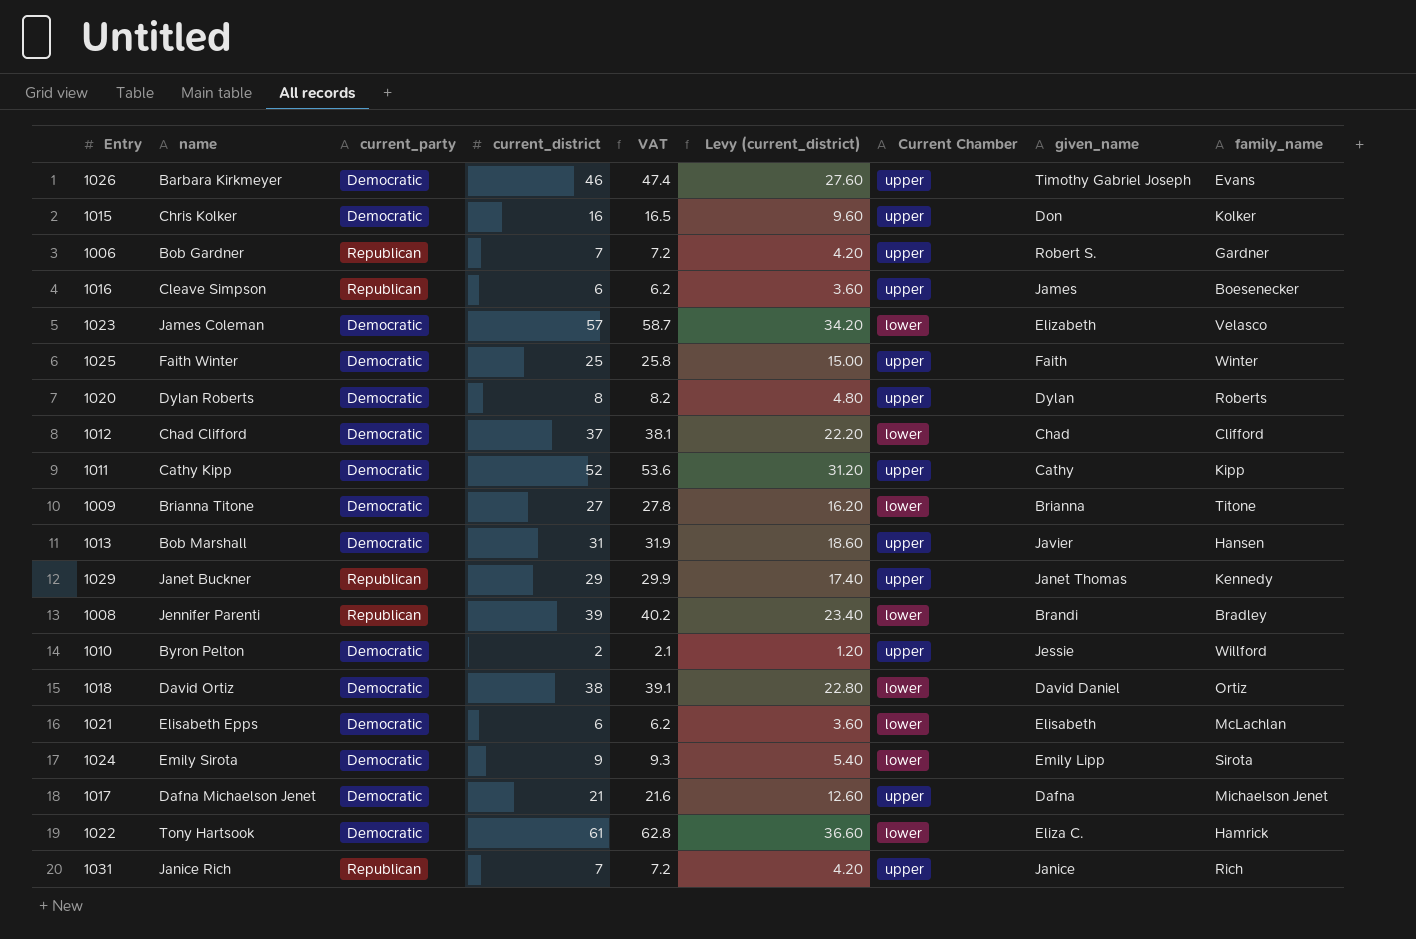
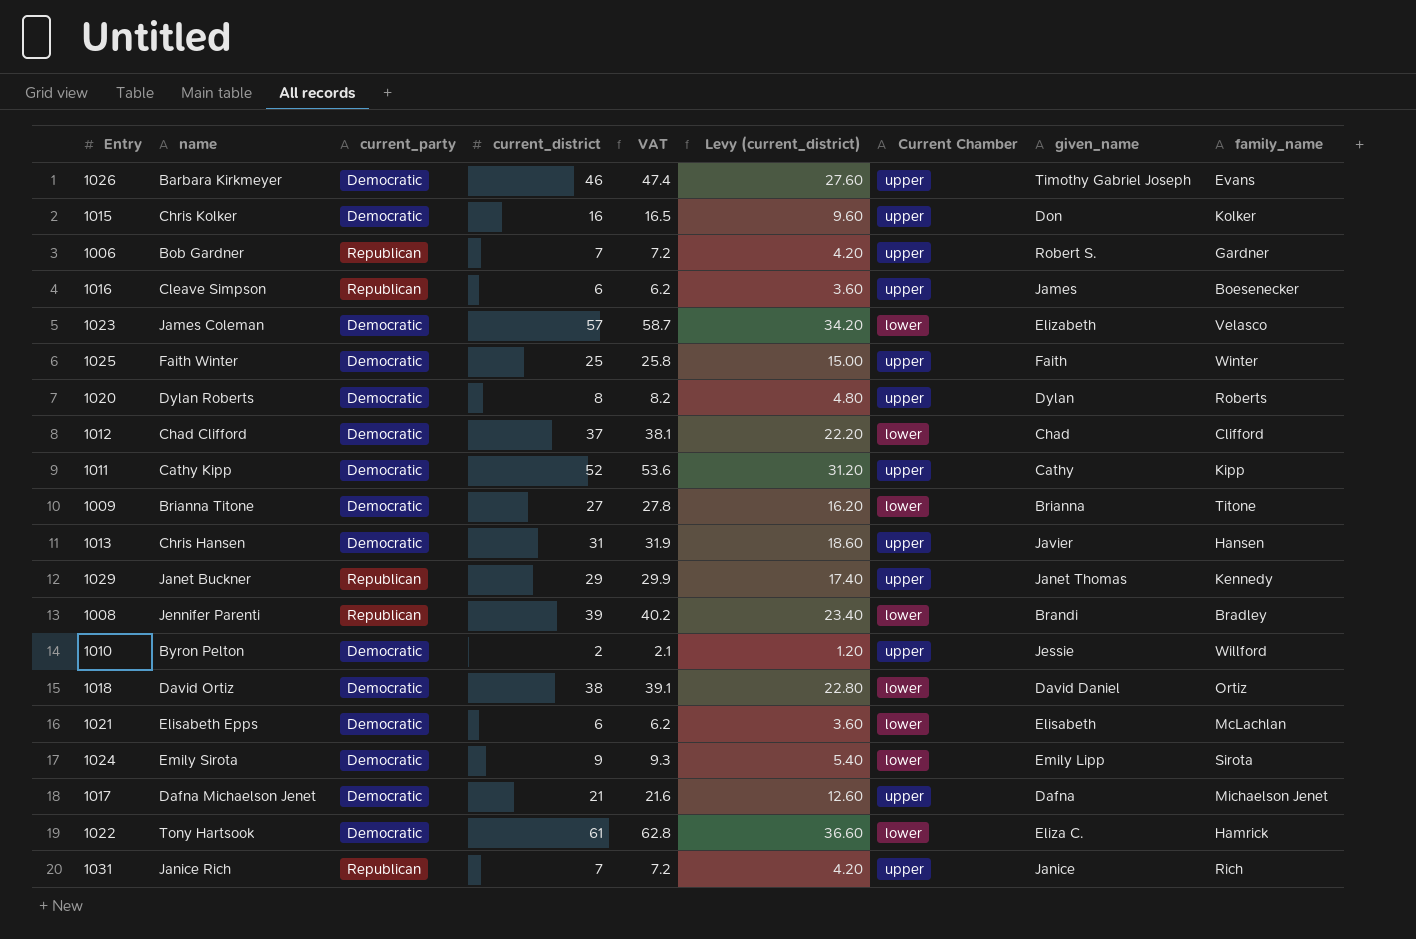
1013 | name: Bob Marshall -> Chris Hansen

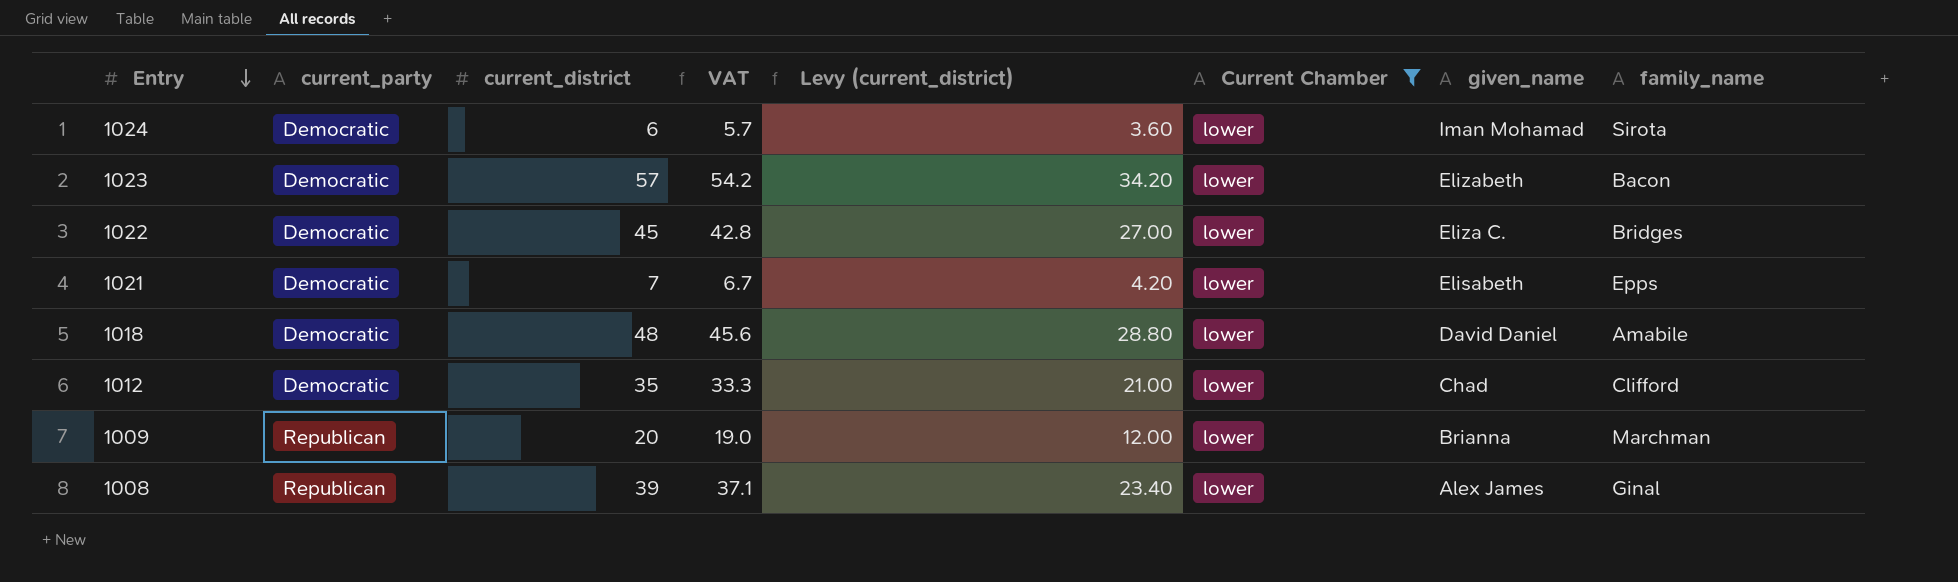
filter: none -> Current Chamber = lower
row order: none -> Entry descending
column name | position: 2 -> none
column VAT | formula: [current_district] * 1.03 -> [current_district] * 0.95
1024 | current_district: 9 -> 6
1024 | Levy (current_district): 5.40 -> 3.60
1024 | given_name: Emily Lipp -> Iman Mohamad
1023 | family_name: Velasco -> Bacon
1022 | current_district: 61 -> 45
1022 | Levy (current_district): 36.60 -> 27.00
1022 | family_name: Hamrick -> Bridges
1021 | current_district: 6 -> 7
1021 | Levy (current_district): 3.60 -> 4.20
1021 | family_name: McLachlan -> Epps
1018 | current_district: 38 -> 48
1018 | Levy (current_district): 22.80 -> 28.80
1018 | family_name: Ortiz -> Amabile
1012 | current_district: 37 -> 35
1012 | Levy (current_district): 22.20 -> 21.00
1009 | current_party: Democratic -> Republican
1009 | current_district: 27 -> 20
1009 | Levy (current_district): 16.20 -> 12.00
1009 | family_name: Titone -> Marchman
1008 | given_name: Brandi -> Alex James
1008 | family_name: Bradley -> Ginal

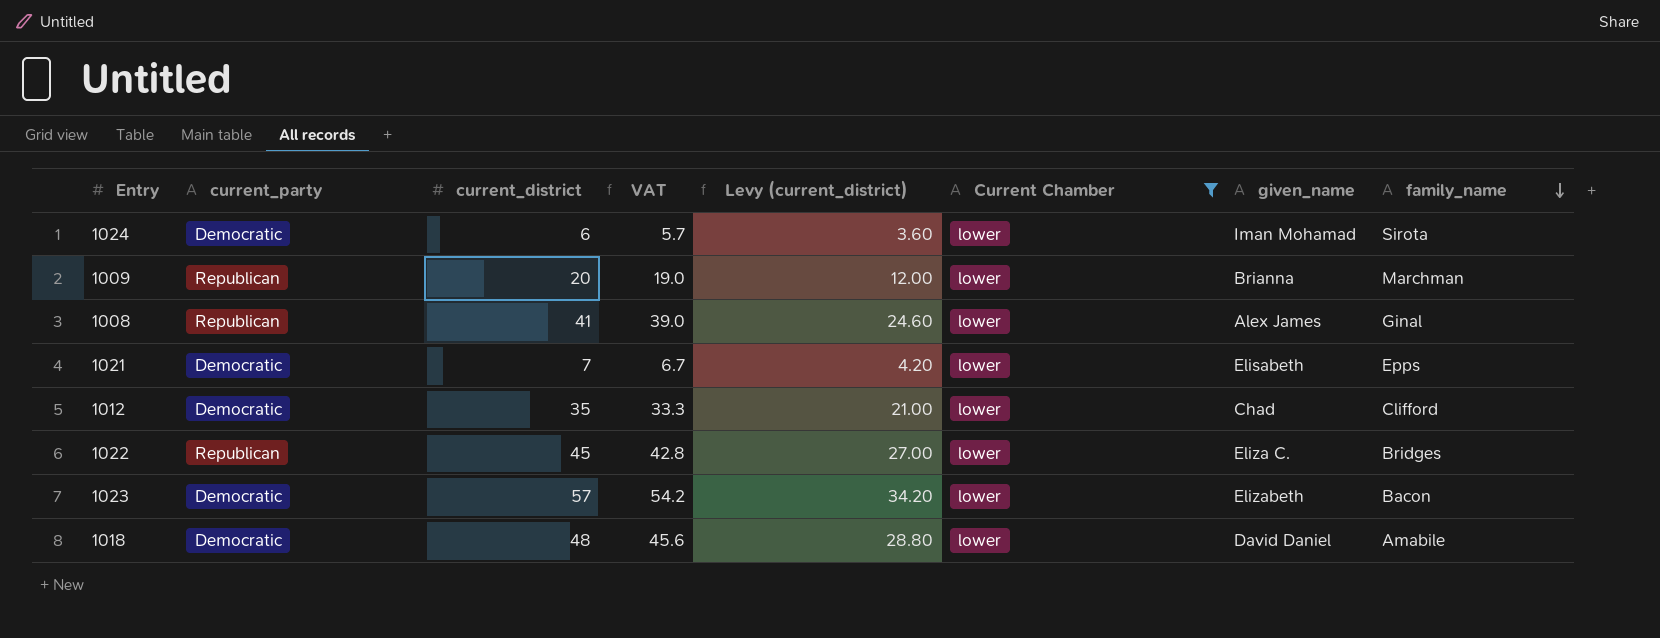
row order: Entry descending -> family_name descending
1008 | current_district: 39 -> 41
1008 | VAT: 37.1 -> 39.0
1008 | Levy (current_district): 23.40 -> 24.60
1022 | current_party: Democratic -> Republican

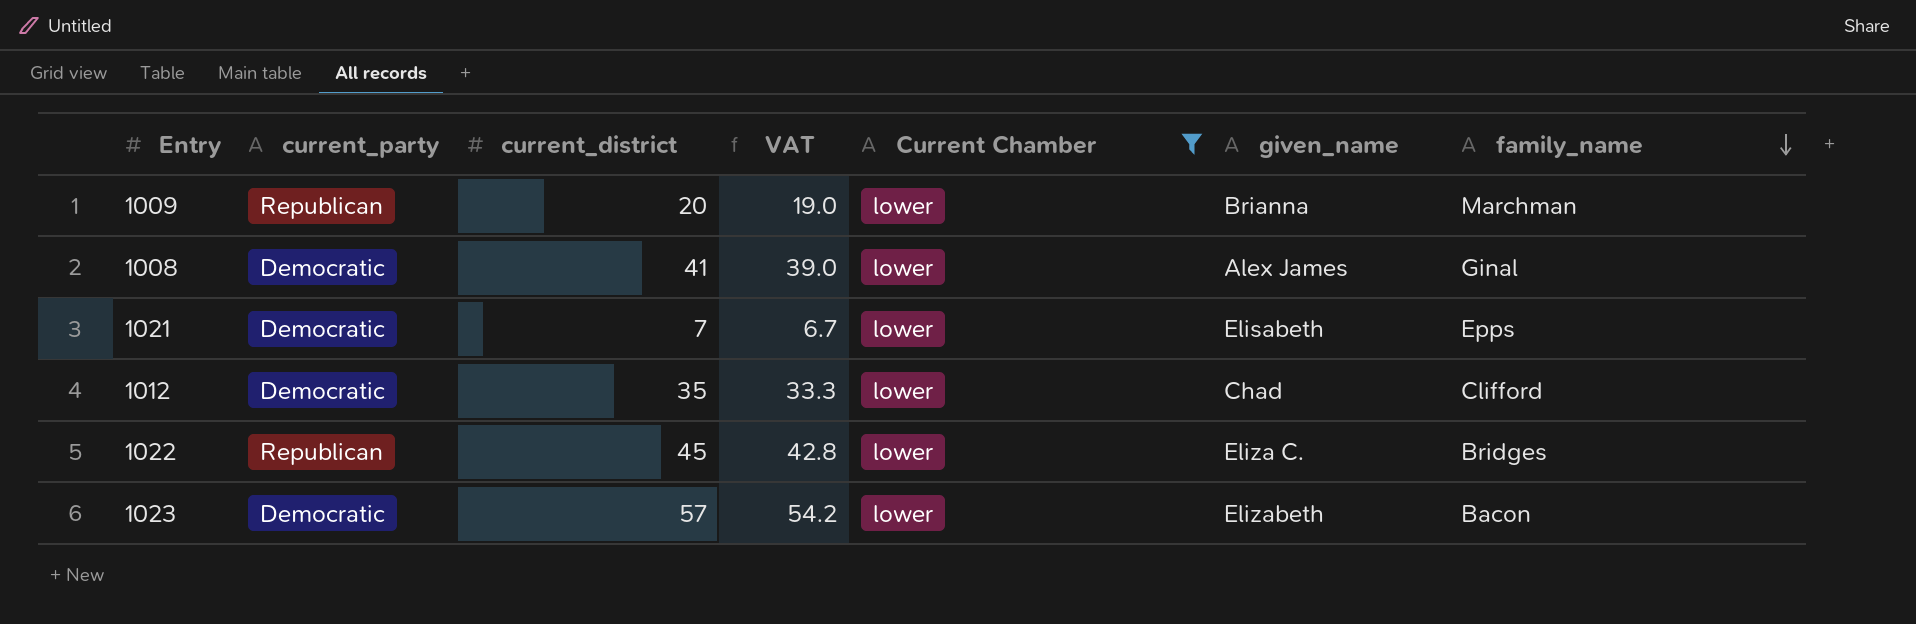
column Levy (current_district) | formula: [current_district] * 0.6 -> none
row 1024: Democratic | 6 | 5.7 | 3.60 | lower | Iman Mohamad | Sirota -> none
row 1018: Democratic | 48 | 45.6 | 28.80 | lower | David Daniel | Amabile -> none
1008 | current_party: Republican -> Democratic

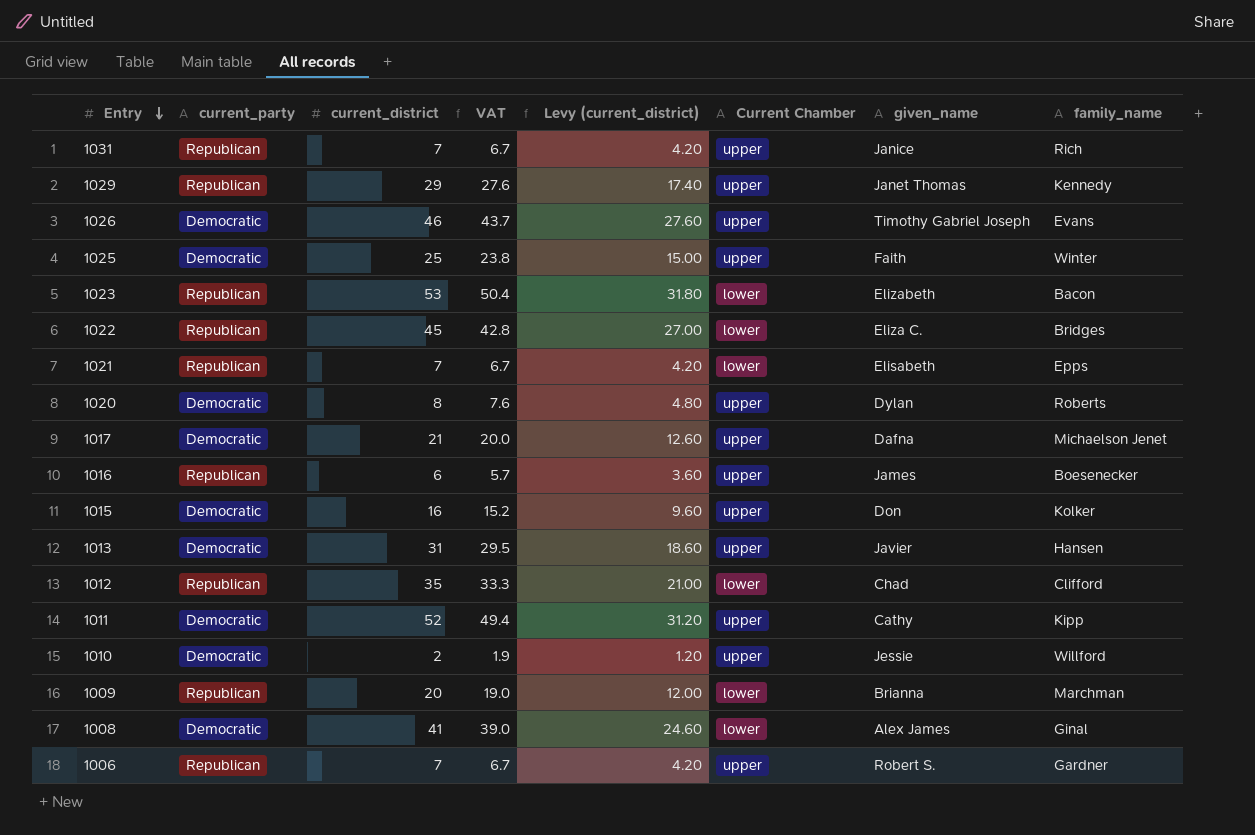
filter: Current Chamber = lower -> none
row order: family_name descending -> Entry descending
column Levy (current_district) | formula: none -> [current_district] * 0.6
1023 | current_party: Democratic -> Republican
1023 | current_district: 57 -> 53
1023 | VAT: 54.2 -> 50.4
1021 | current_party: Democratic -> Republican
1012 | current_party: Democratic -> Republican

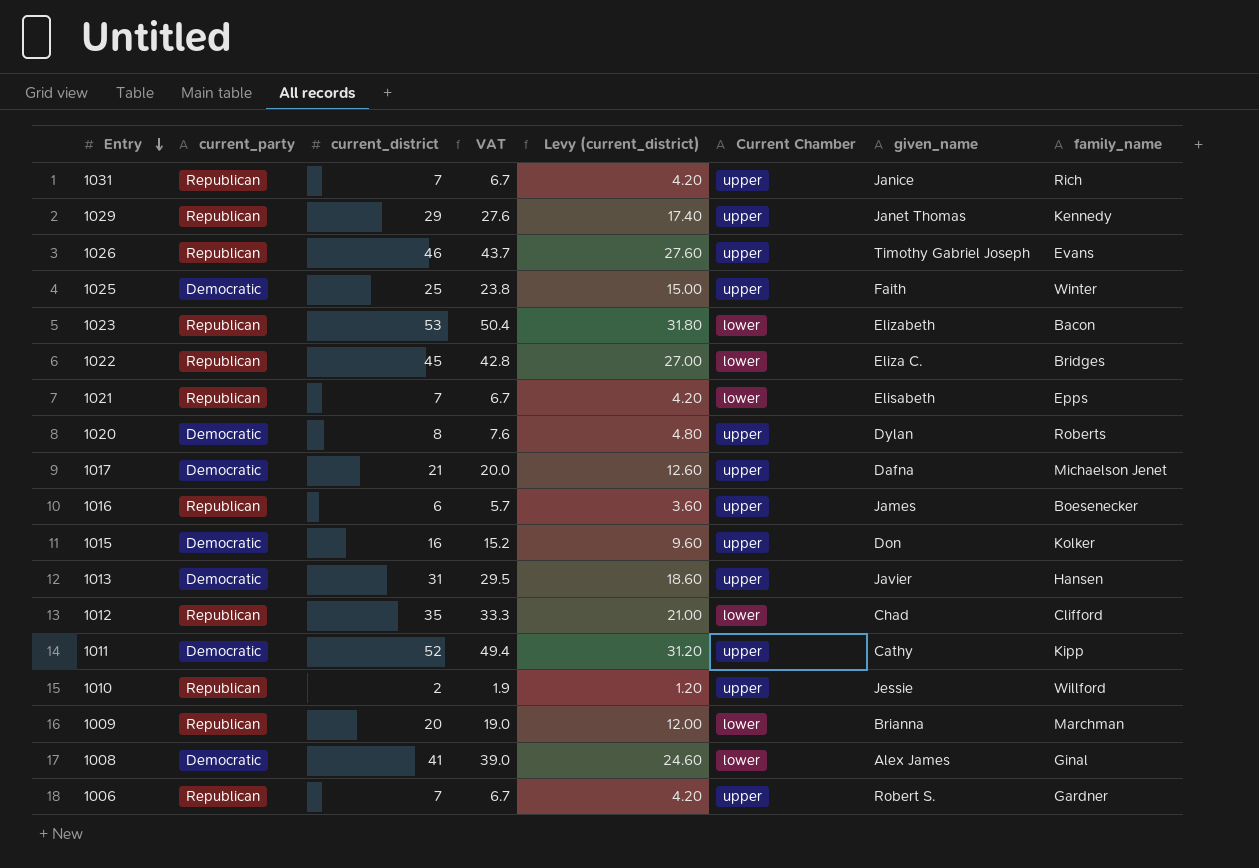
1026 | current_party: Democratic -> Republican
1010 | current_party: Democratic -> Republican

